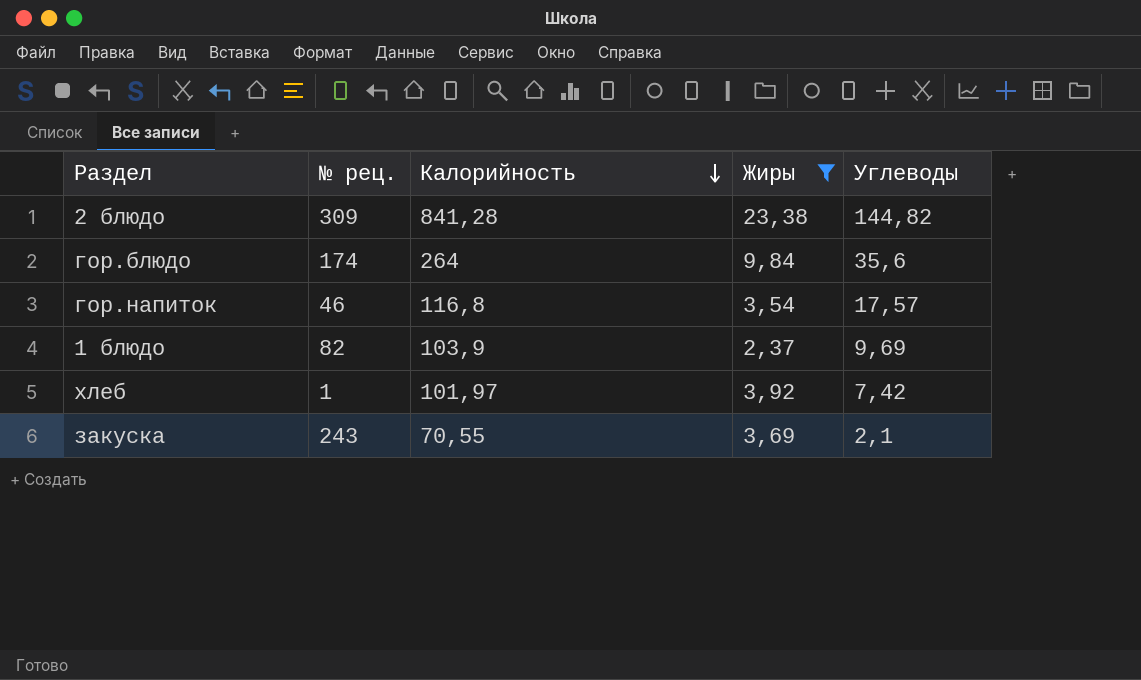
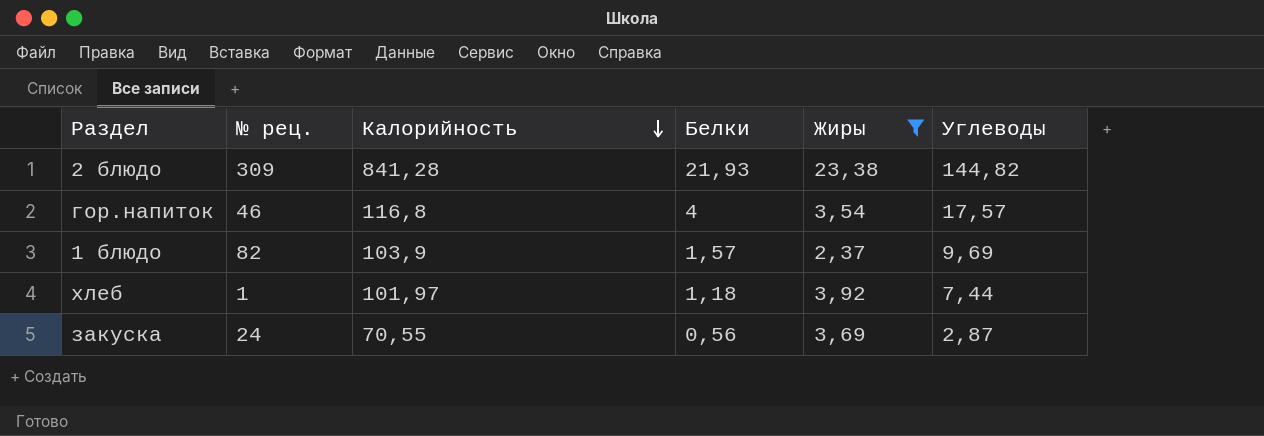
column Белки | position: none -> 4
row гор.блюдо: 174 | 264 | 9,84 | 35,6 -> none
хлеб | Углеводы: 7,42 -> 7,44
закуска | № рец.: 243 -> 24
закуска | Углеводы: 2,1 -> 2,87

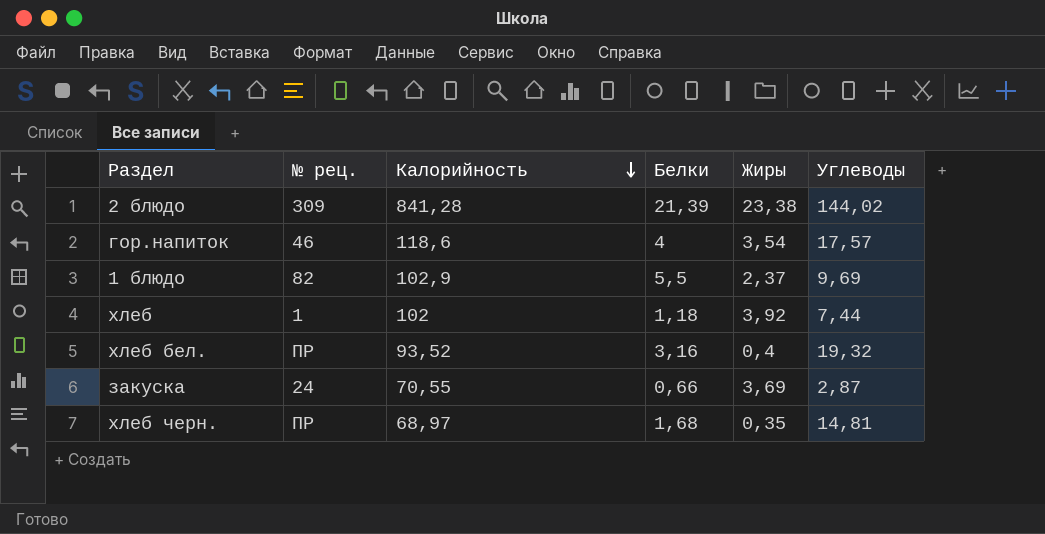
filter: Жиры >= 2,37 -> none
2 блюдо | Белки: 21,93 -> 21,39
2 блюдо | Углеводы: 144,82 -> 144,02
гор.напиток | Калорийность: 116,8 -> 118,6
1 блюдо | Калорийность: 103,9 -> 102,9
1 блюдо | Белки: 1,57 -> 5,5
хлеб | Калорийность: 101,97 -> 102
закуска | Белки: 0,56 -> 0,66

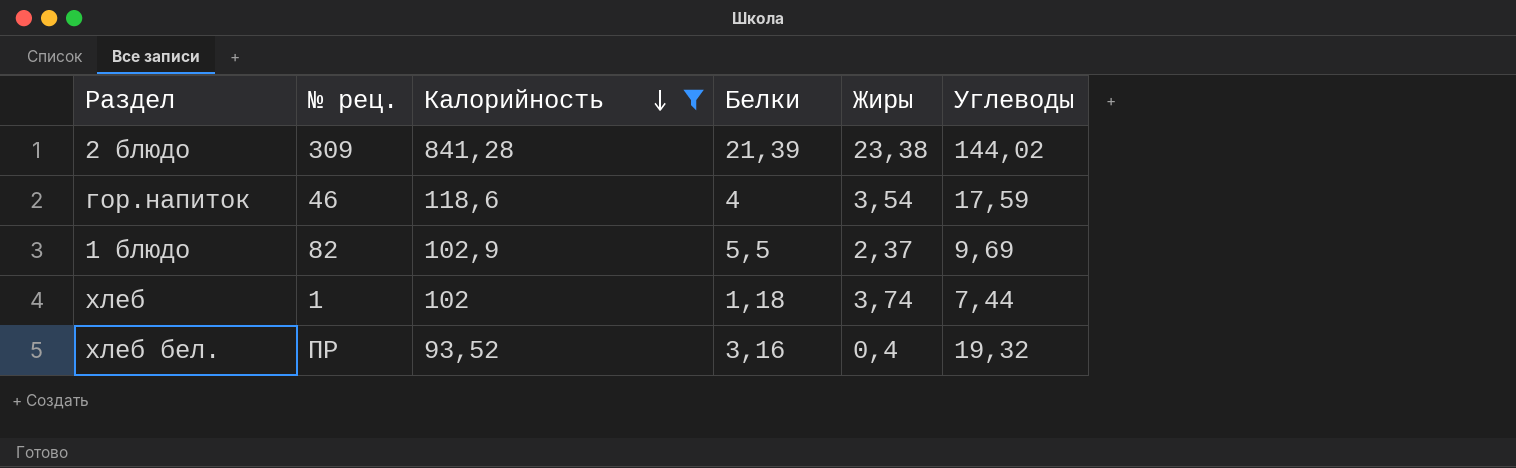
filter: none -> Калорийность >= 93,52
гор.напиток | Углеводы: 17,57 -> 17,59
хлеб | Жиры: 3,92 -> 3,74

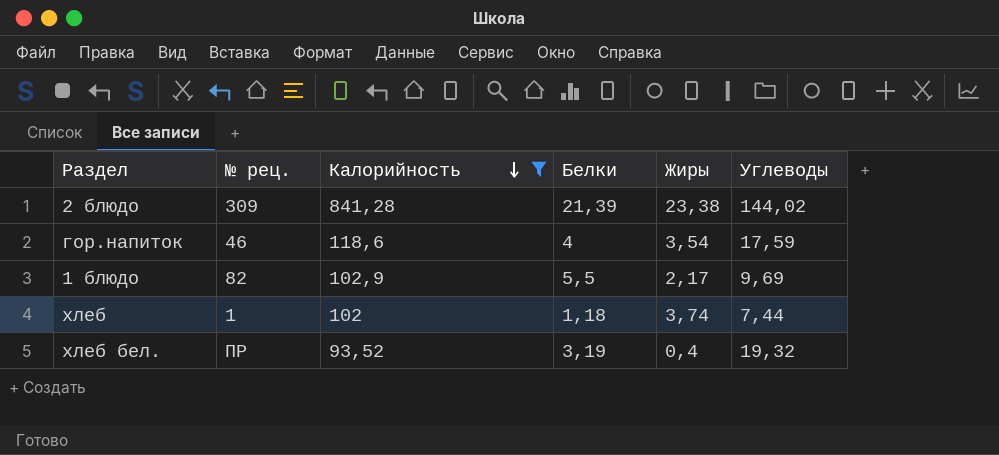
1 блюдо | Жиры: 2,37 -> 2,17
хлеб бел. | Белки: 3,16 -> 3,19

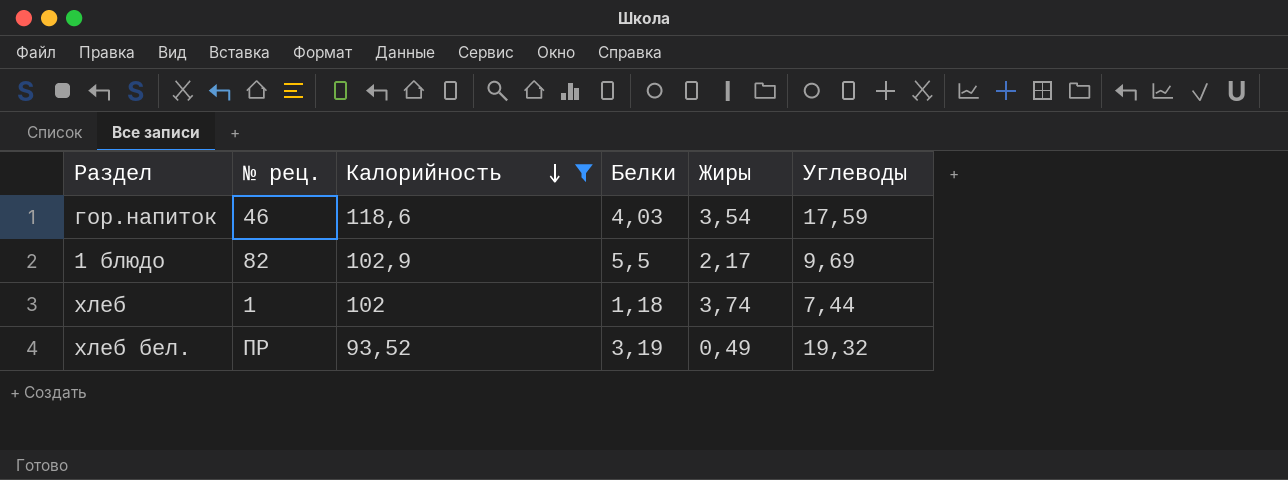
row 2 блюдо: 309 | 841,28 | 21,39 | 23,38 | 144,02 -> none
гор.напиток | Белки: 4 -> 4,03
хлеб бел. | Жиры: 0,4 -> 0,49

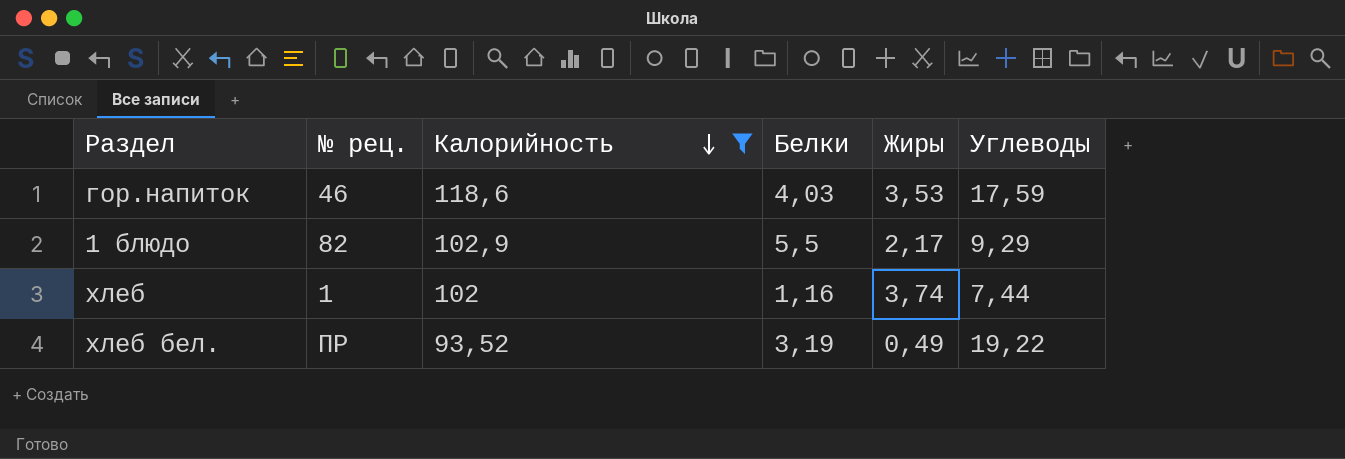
гор.напиток | Жиры: 3,54 -> 3,53
1 блюдо | Углеводы: 9,69 -> 9,29
хлеб | Белки: 1,18 -> 1,16
хлеб бел. | Углеводы: 19,32 -> 19,22

